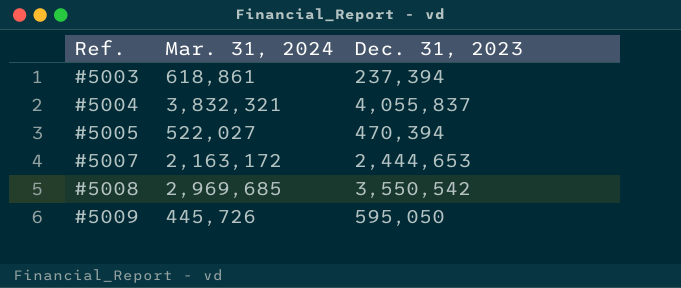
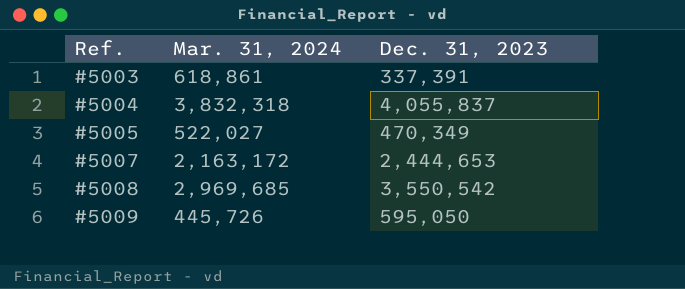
#5003 | Dec. 31, 2023: 237,394 -> 337,391
#5004 | Mar. 31, 2024: 3,832,321 -> 3,832,318
#5005 | Dec. 31, 2023: 470,394 -> 470,349

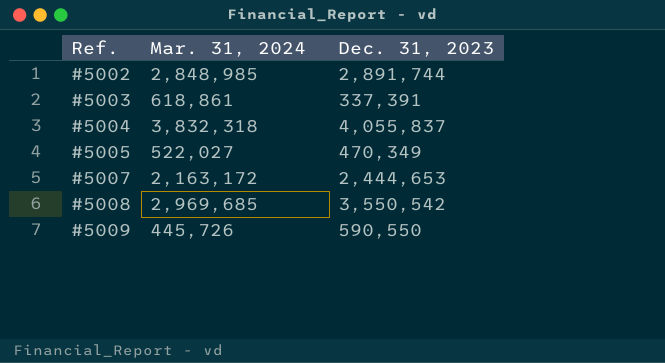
row #5002: none -> 2,848,985 | 2,891,744
#5009 | Dec. 31, 2023: 595,050 -> 590,550

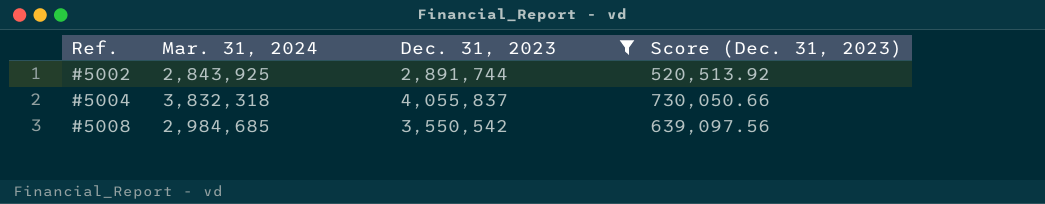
filter: none -> Dec. 31, 2023 >= 2,891,744
column Score (Dec. 31, 2023) | formula: none -> [Dec. 31, 2023] * 0.18
#5002 | Mar. 31, 2024: 2,848,985 -> 2,843,925
#5008 | Mar. 31, 2024: 2,969,685 -> 2,984,685

